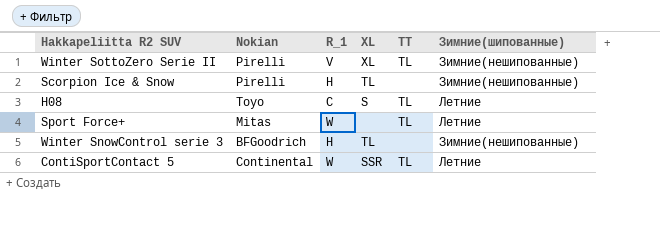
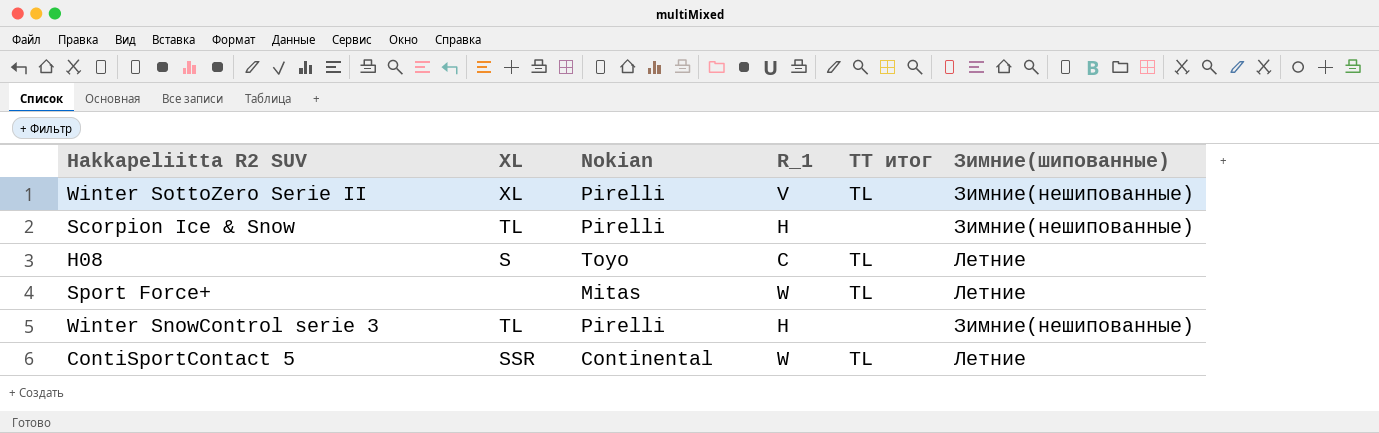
column XL | position: 4 -> 2
column name: TT -> TT итог
Winter SnowControl serie 3 | Nokian: BFGoodrich -> Pirelli

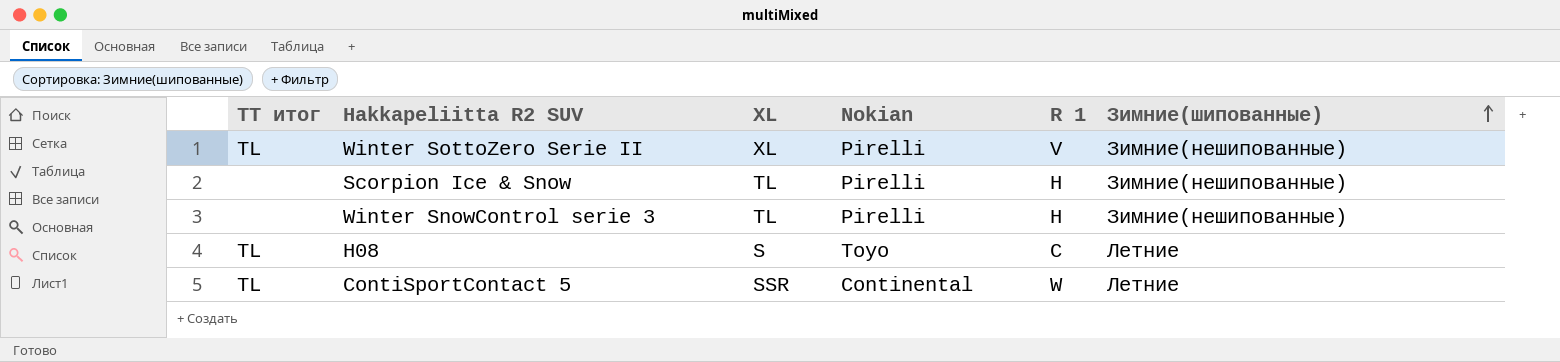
row order: none -> Зимние(шипованные) ascending
column TT итог | position: 5 -> 1
column name: R_1 -> R 1
row Sport Force+: none | Mitas | W | TL | Летние -> none

